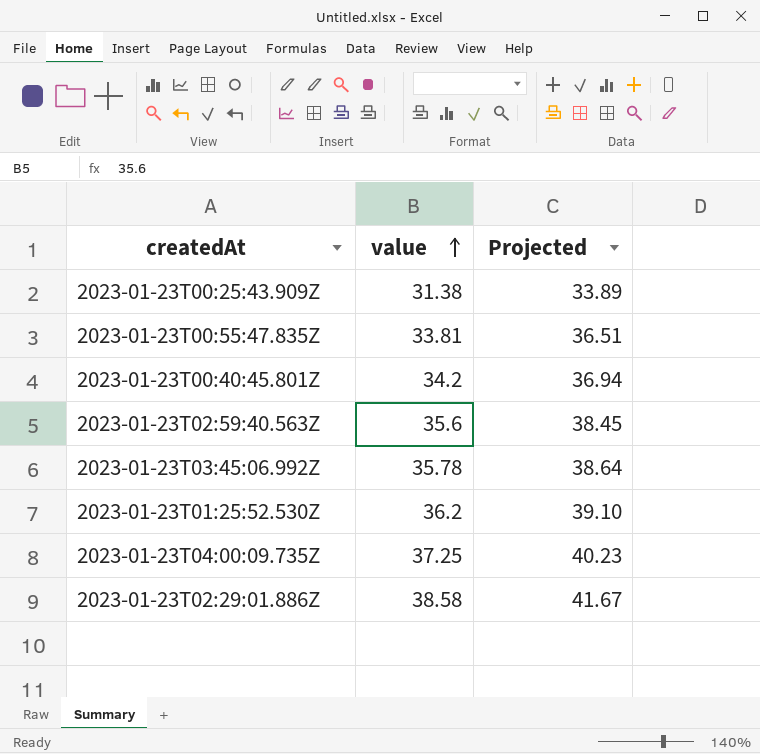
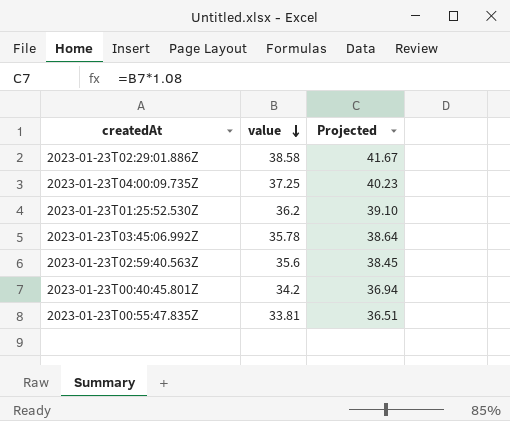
row order: value ascending -> value descending
row 2023-01-23T00:25:43.909Z: 31.38 | 33.89 -> none

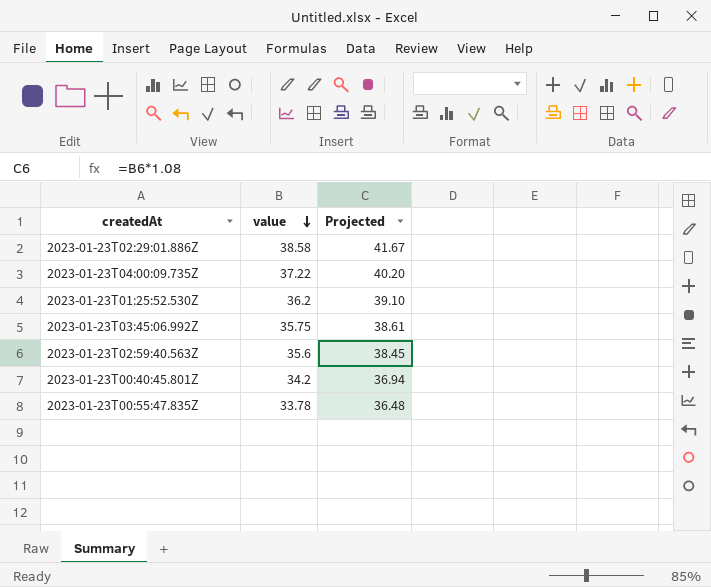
2023-01-23T04:00:09.735Z | value: 37.25 -> 37.22
2023-01-23T04:00:09.735Z | Projected: 40.23 -> 40.20
2023-01-23T03:45:06.992Z | value: 35.78 -> 35.75
2023-01-23T03:45:06.992Z | Projected: 38.64 -> 38.61
2023-01-23T00:55:47.835Z | value: 33.81 -> 33.78
2023-01-23T00:55:47.835Z | Projected: 36.51 -> 36.48

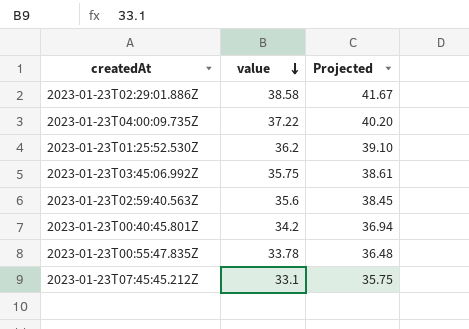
row 2023-01-23T07:45:45.212Z: none -> 33.1 | 35.75

